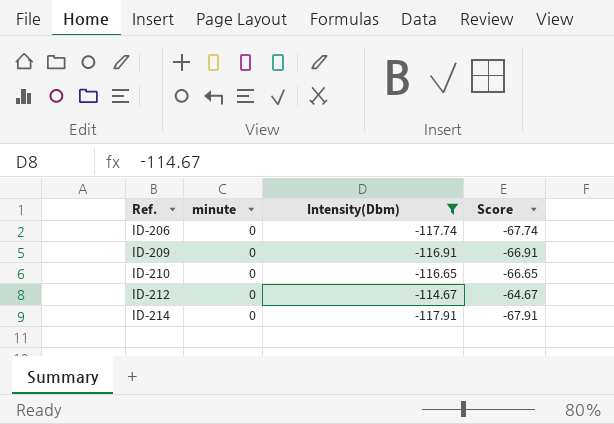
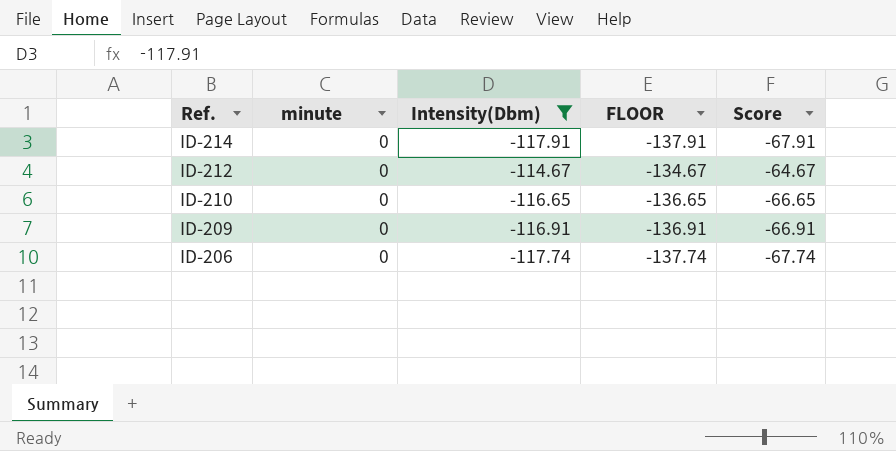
row order: Ref. ascending -> Ref. descending
column FLOOR | formula: none -> [Intensity(Dbm)] - 20

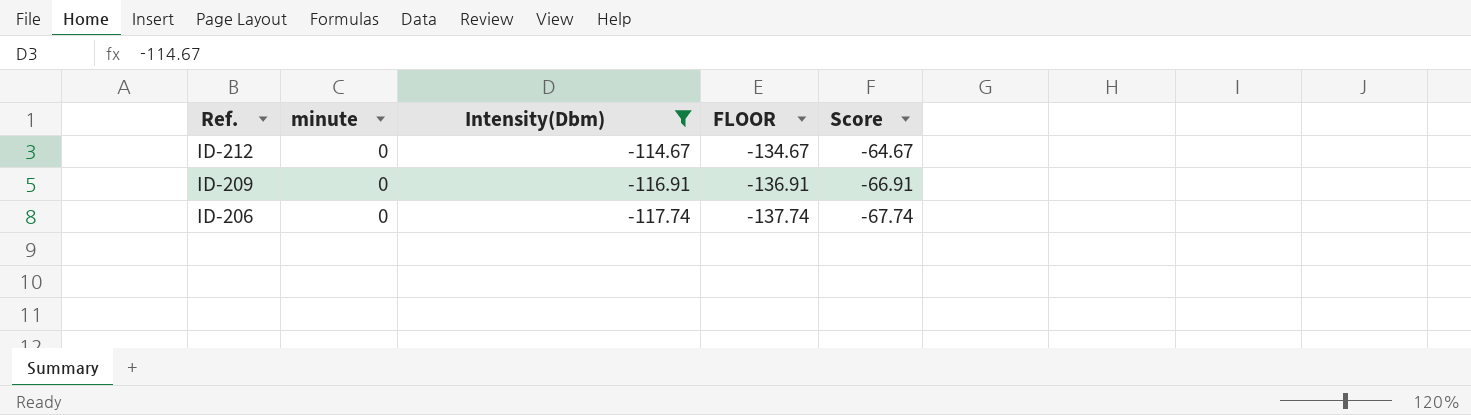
row ID-214: 0 | -117.91 | -137.91 | -67.91 -> none
row ID-210: 0 | -116.65 | -136.65 | -66.65 -> none

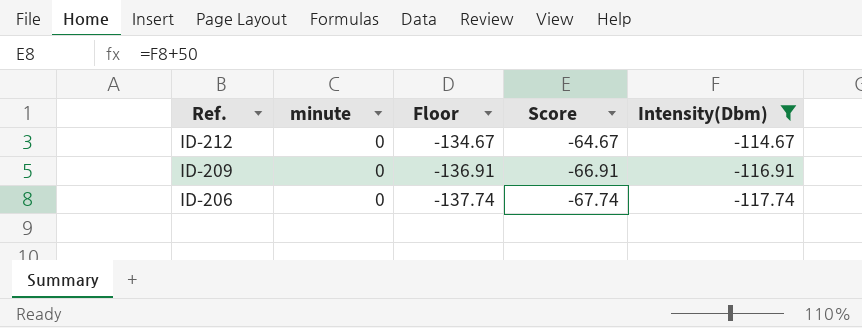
column name: FLOOR -> Floor
column Intensity(Dbm) | position: 3 -> 5

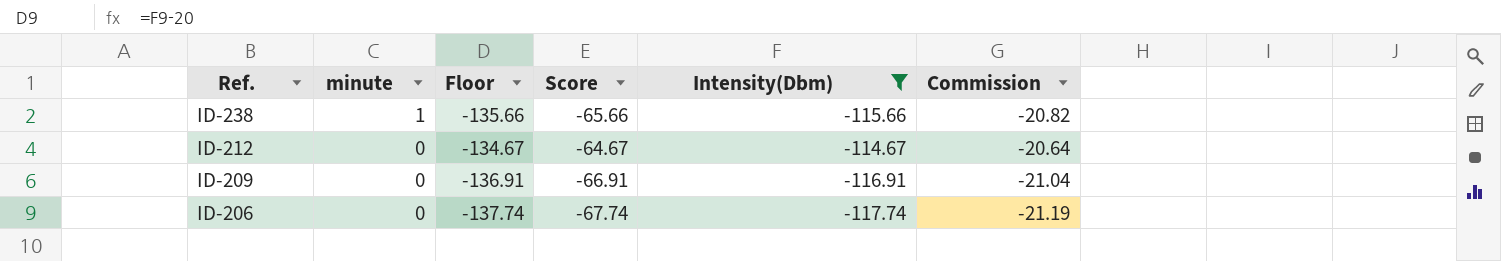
column Commission | formula: none -> [Intensity(Dbm)] * 0.18
row ID-238: none -> 1 | -135.66 | -65.66 | -115.66 | -20.82

